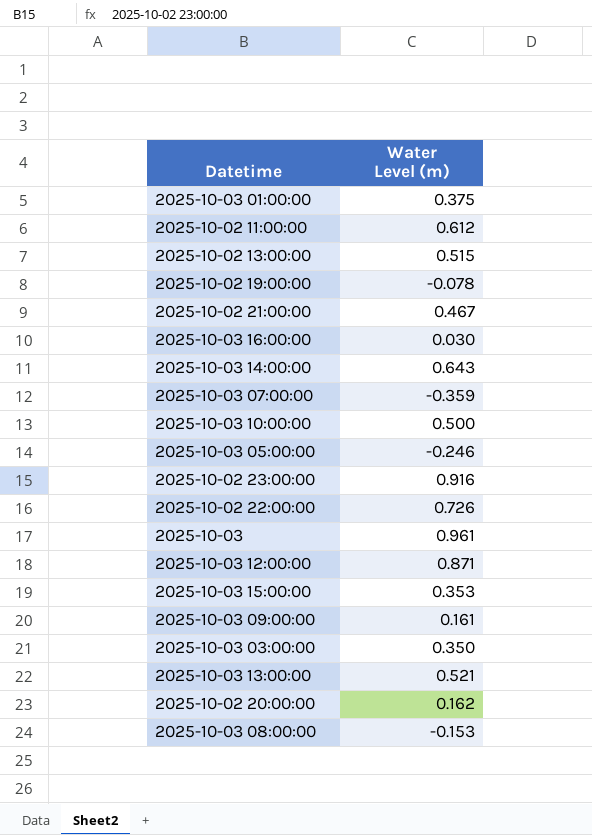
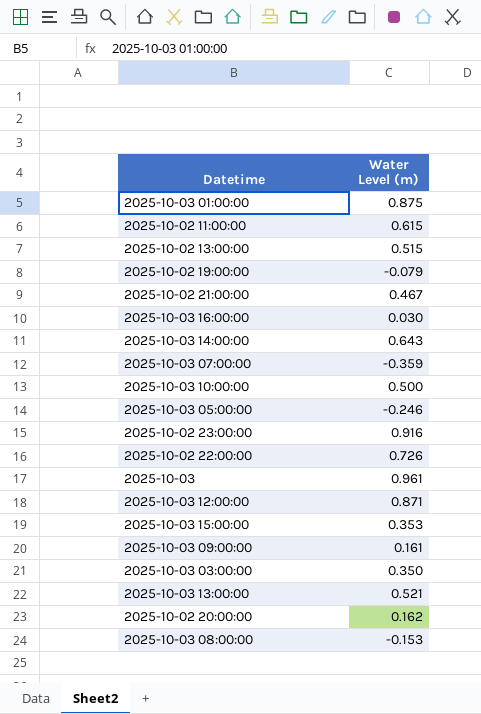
2025-10-03 01:00:00 | Water Level (m): 0.375 -> 0.875
2025-10-02 11:00:00 | Water Level (m): 0.612 -> 0.615
2025-10-02 19:00:00 | Water Level (m): -0.078 -> -0.079

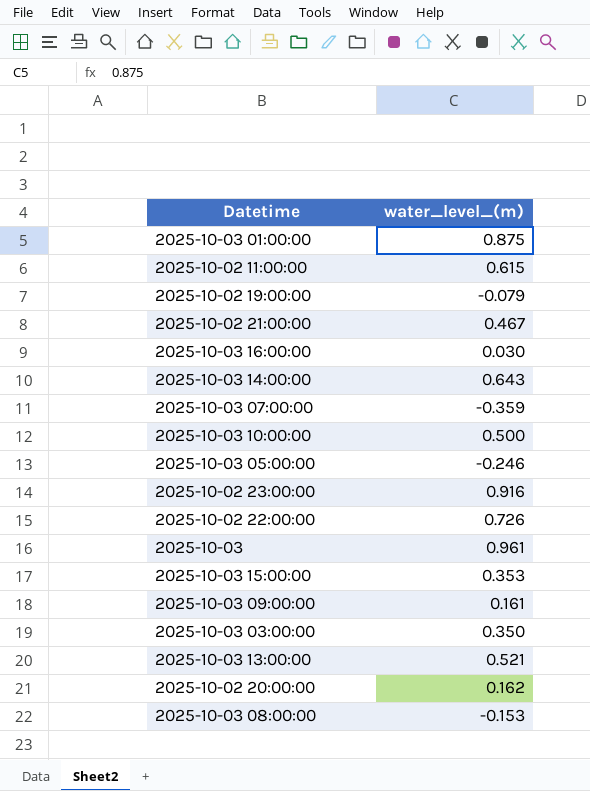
column name: Water Level (m) -> water_level_(m)
row 2025-10-02 13:00:00: 0.515 -> none
row 2025-10-03 12:00:00: 0.871 -> none

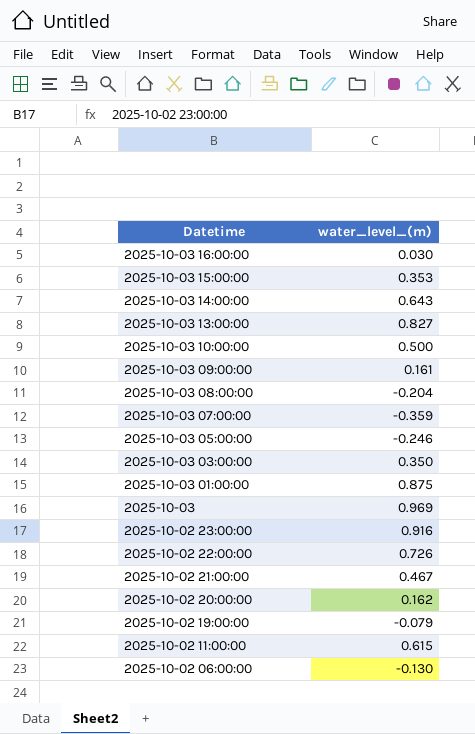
row order: none -> Datetime descending
2025-10-03 13:00:00 | water_level_(m): 0.521 -> 0.827
2025-10-03 08:00:00 | water_level_(m): -0.153 -> -0.204
2025-10-03 | water_level_(m): 0.961 -> 0.969
row 2025-10-02 06:00:00: none -> -0.130

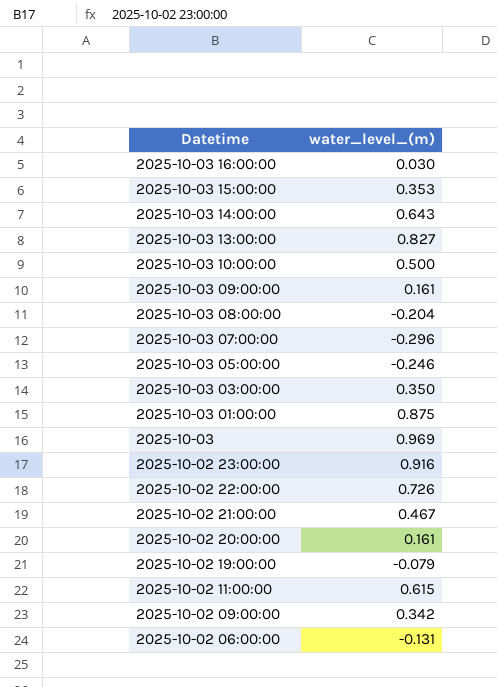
2025-10-03 07:00:00 | water_level_(m): -0.359 -> -0.296
2025-10-02 20:00:00 | water_level_(m): 0.162 -> 0.161
row 2025-10-02 09:00:00: none -> 0.342
2025-10-02 06:00:00 | water_level_(m): -0.130 -> -0.131

